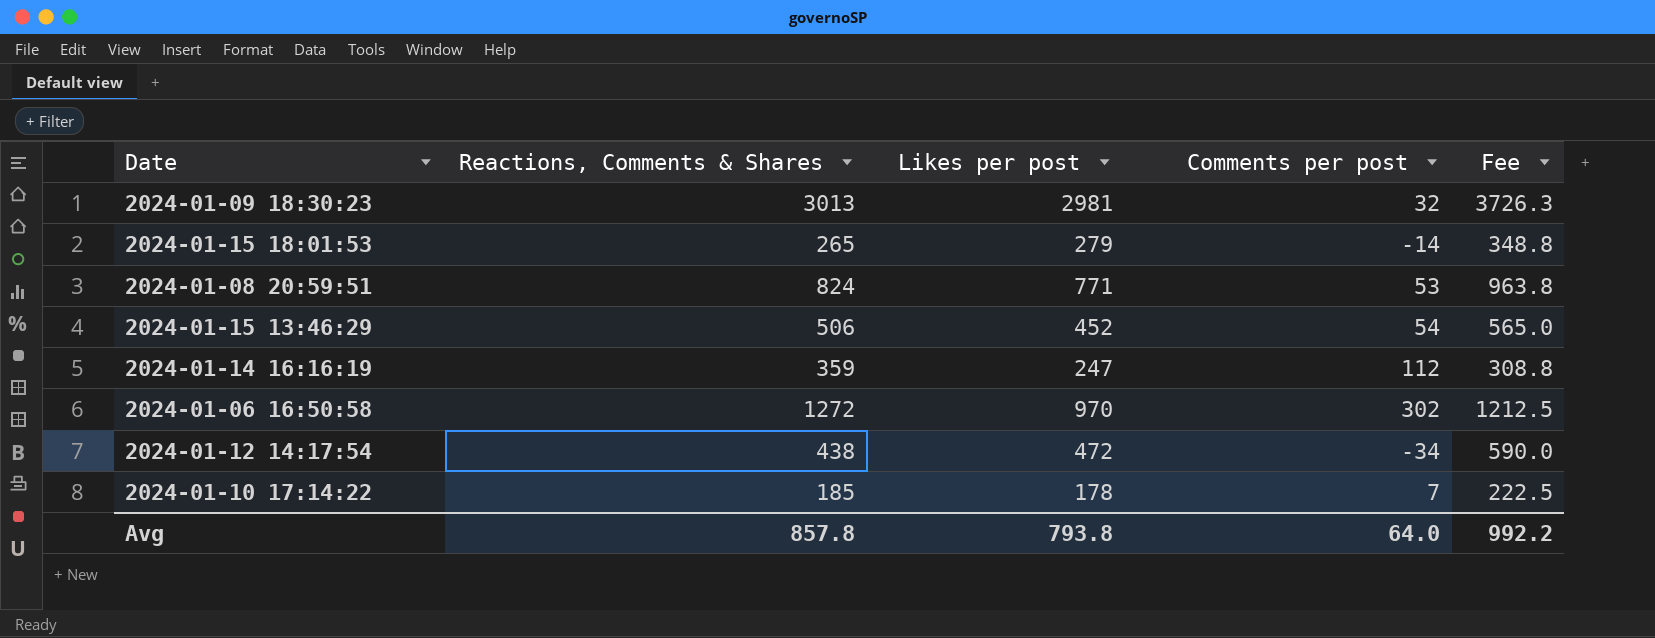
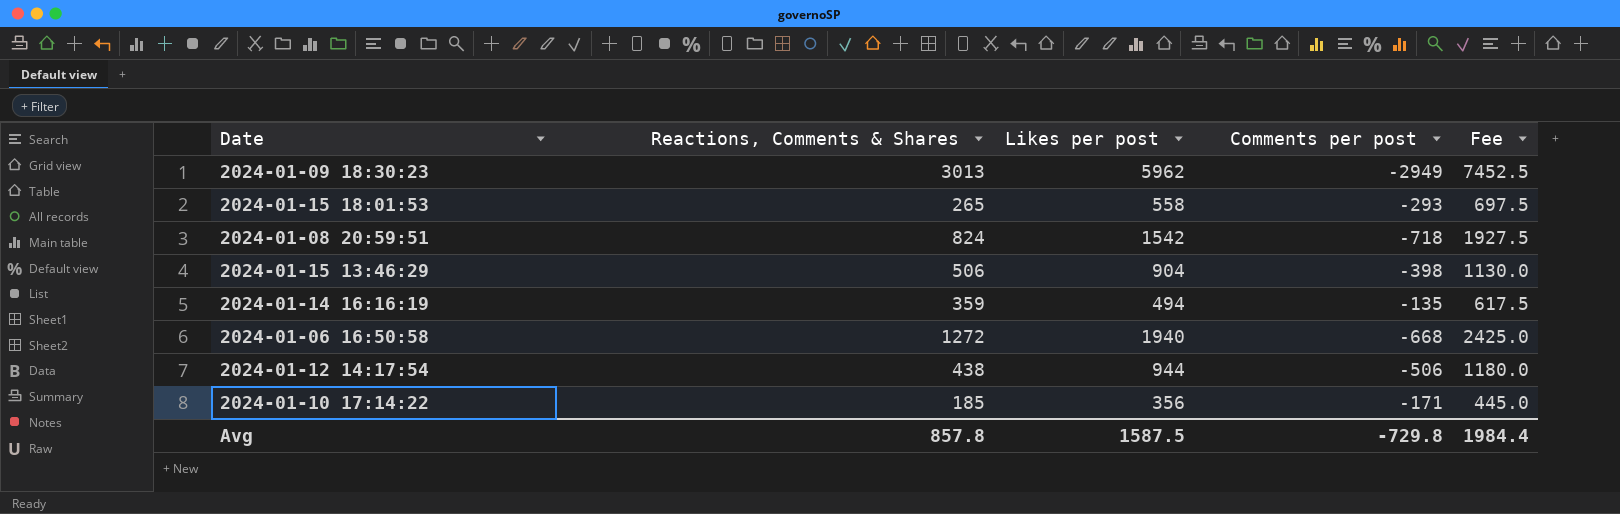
2024-01-09 18:30:23 | Likes per post: 2981 -> 5962
2024-01-09 18:30:23 | Comments per post: 32 -> -2949
2024-01-09 18:30:23 | Fee: 3726.3 -> 7452.5
2024-01-15 18:01:53 | Likes per post: 279 -> 558
2024-01-15 18:01:53 | Comments per post: -14 -> -293
2024-01-15 18:01:53 | Fee: 348.8 -> 697.5
2024-01-08 20:59:51 | Likes per post: 771 -> 1542
2024-01-08 20:59:51 | Comments per post: 53 -> -718
2024-01-08 20:59:51 | Fee: 963.8 -> 1927.5
2024-01-15 13:46:29 | Likes per post: 452 -> 904
2024-01-15 13:46:29 | Comments per post: 54 -> -398
2024-01-15 13:46:29 | Fee: 565.0 -> 1130.0
2024-01-14 16:16:19 | Likes per post: 247 -> 494
2024-01-14 16:16:19 | Comments per post: 112 -> -135
2024-01-14 16:16:19 | Fee: 308.8 -> 617.5
2024-01-06 16:50:58 | Likes per post: 970 -> 1940
2024-01-06 16:50:58 | Comments per post: 302 -> -668
2024-01-06 16:50:58 | Fee: 1212.5 -> 2425.0
2024-01-12 14:17:54 | Likes per post: 472 -> 944
2024-01-12 14:17:54 | Comments per post: -34 -> -506
2024-01-12 14:17:54 | Fee: 590.0 -> 1180.0
2024-01-10 17:14:22 | Likes per post: 178 -> 356
2024-01-10 17:14:22 | Comments per post: 7 -> -171
2024-01-10 17:14:22 | Fee: 222.5 -> 445.0
Avg | Likes per post: 793.8 -> 1587.5
Avg | Comments per post: 64.0 -> -729.8
Avg | Fee: 992.2 -> 1984.4

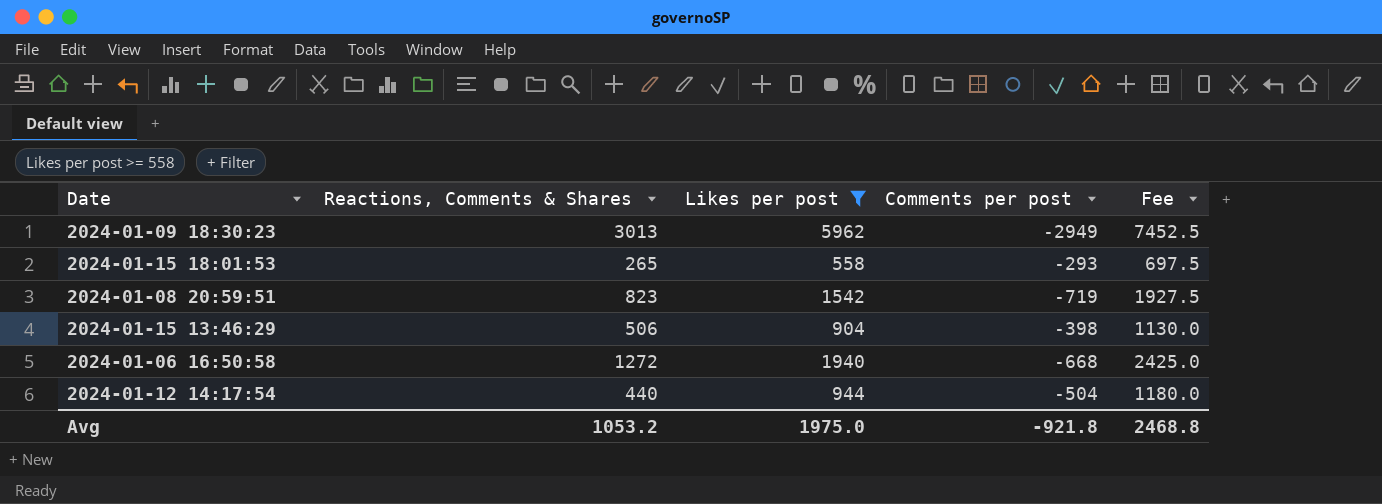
filter: none -> Likes per post >= 558
2024-01-08 20:59:51 | Reactions, Comments & Shares: 824 -> 823
2024-01-08 20:59:51 | Comments per post: -718 -> -719
2024-01-12 14:17:54 | Reactions, Comments & Shares: 438 -> 440
2024-01-12 14:17:54 | Comments per post: -506 -> -504
Avg | Reactions, Comments & Shares: 857.8 -> 1053.2
Avg | Likes per post: 1587.5 -> 1975.0
Avg | Comments per post: -729.8 -> -921.8
Avg | Fee: 1984.4 -> 2468.8

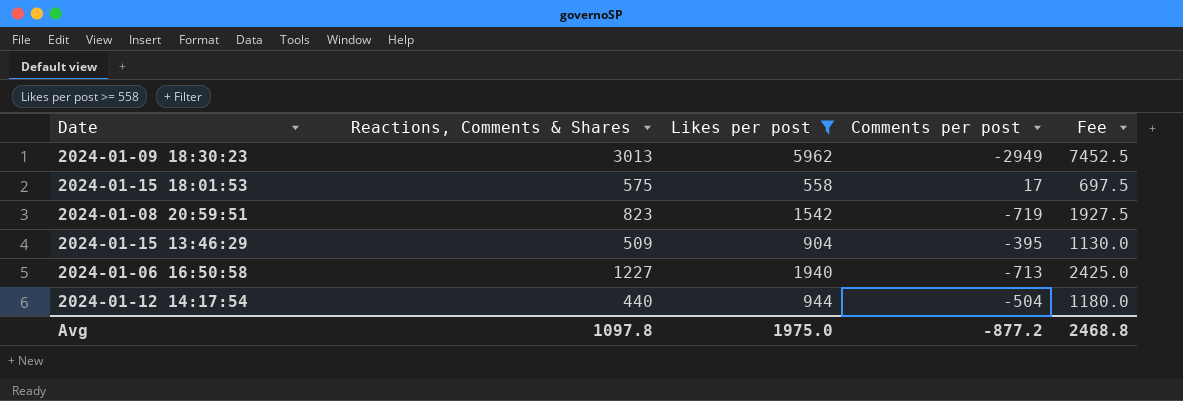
2024-01-15 18:01:53 | Reactions, Comments & Shares: 265 -> 575
2024-01-15 18:01:53 | Comments per post: -293 -> 17
2024-01-15 13:46:29 | Reactions, Comments & Shares: 506 -> 509
2024-01-15 13:46:29 | Comments per post: -398 -> -395
2024-01-06 16:50:58 | Reactions, Comments & Shares: 1272 -> 1227
2024-01-06 16:50:58 | Comments per post: -668 -> -713
Avg | Reactions, Comments & Shares: 1053.2 -> 1097.8
Avg | Comments per post: -921.8 -> -877.2

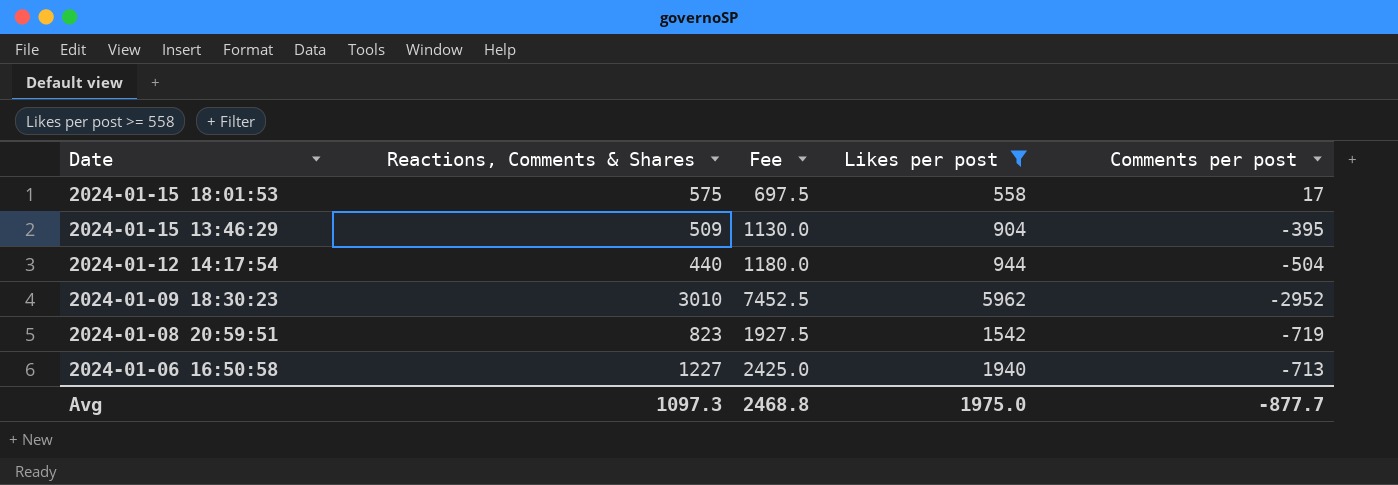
row order: none -> Date descending
column Fee | position: 5 -> 3
2024-01-09 18:30:23 | Reactions, Comments & Shares: 3013 -> 3010
2024-01-09 18:30:23 | Comments per post: -2949 -> -2952
Avg | Reactions, Comments & Shares: 1097.8 -> 1097.3
Avg | Comments per post: -877.2 -> -877.7

